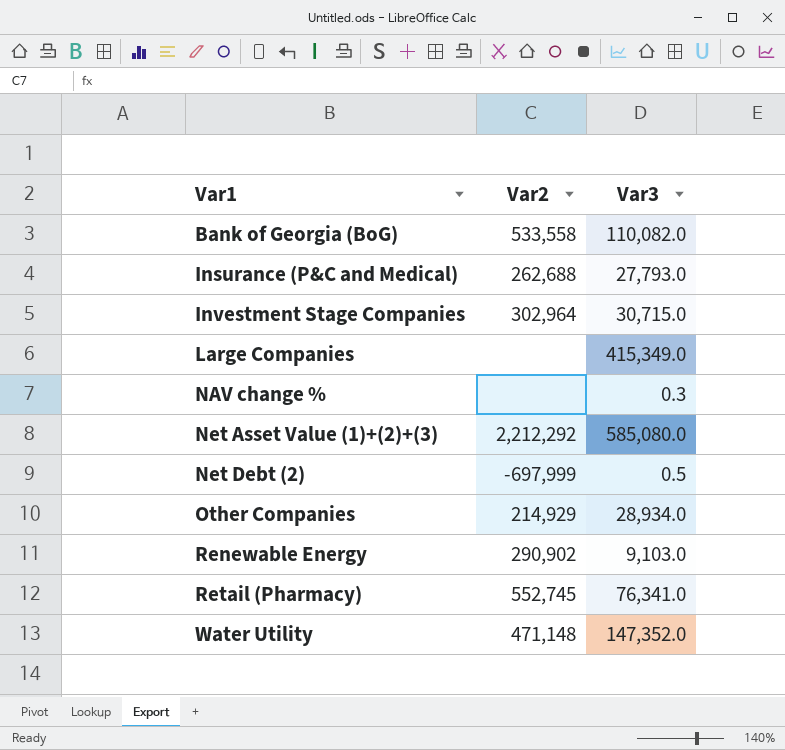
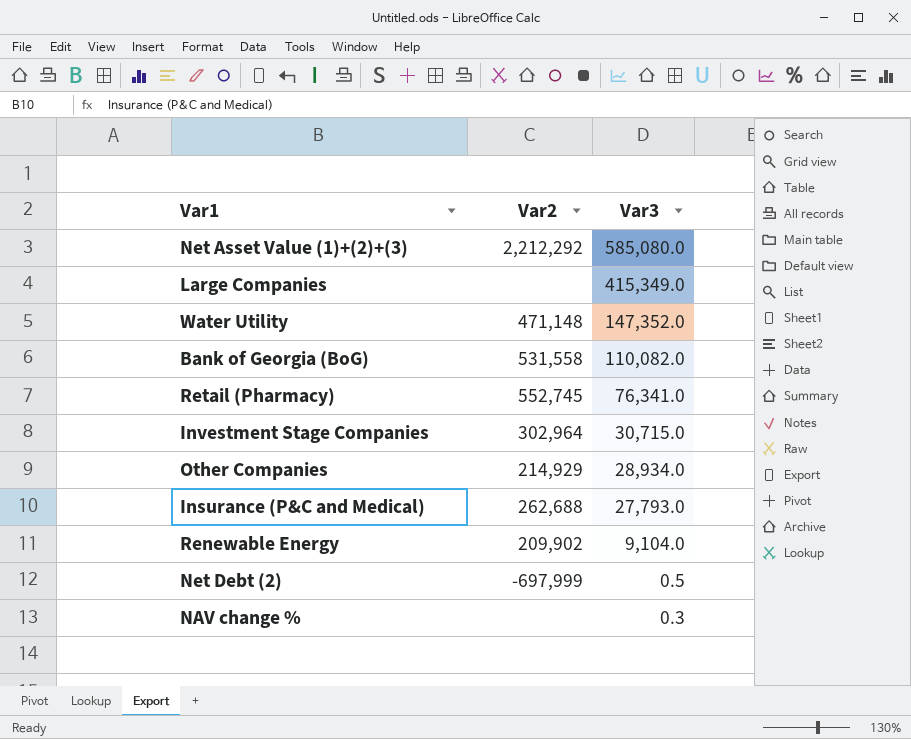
row order: Var1 ascending -> Var3 descending
Bank of Georgia (BoG) | Var2: 533,558 -> 531,558
Renewable Energy | Var2: 290,902 -> 209,902
Renewable Energy | Var3: 9,103.0 -> 9,104.0

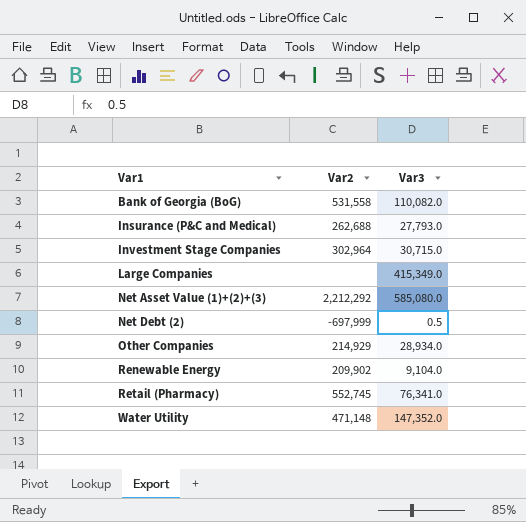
row order: Var3 descending -> Var1 ascending
row NAV change %: none | 0.3 -> none

